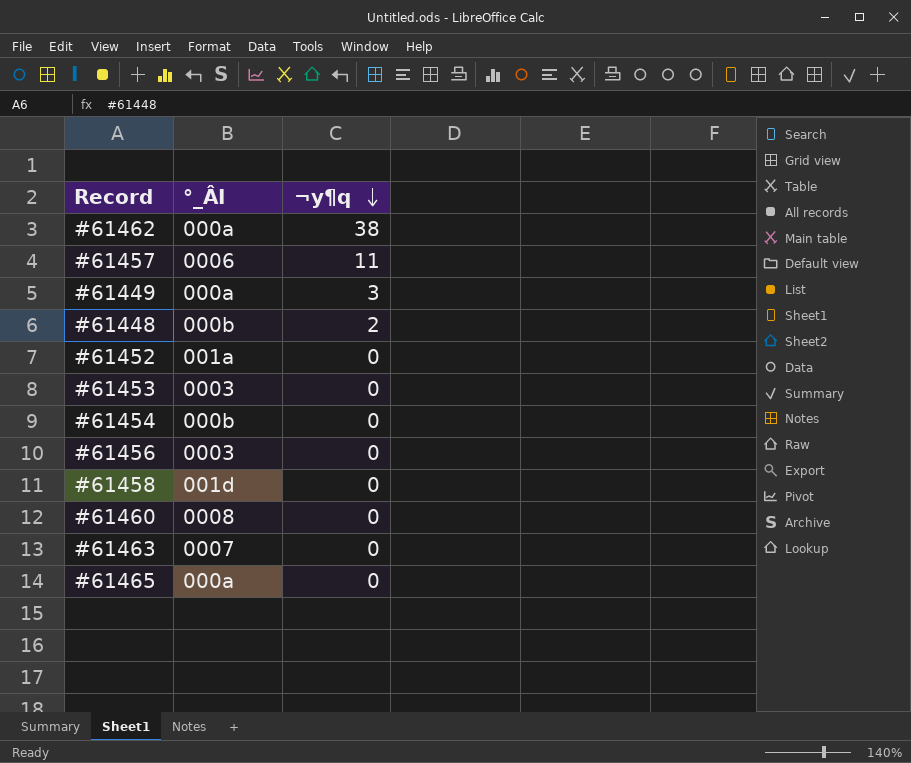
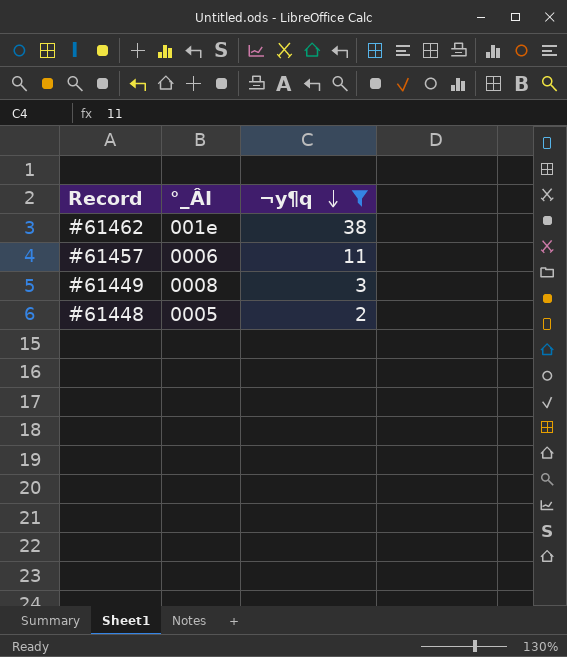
filter: none -> ¬y¶q != 0
#61462 | °_ÂI: 000a -> 001e
#61449 | °_ÂI: 000a -> 0008
#61448 | °_ÂI: 000b -> 0005

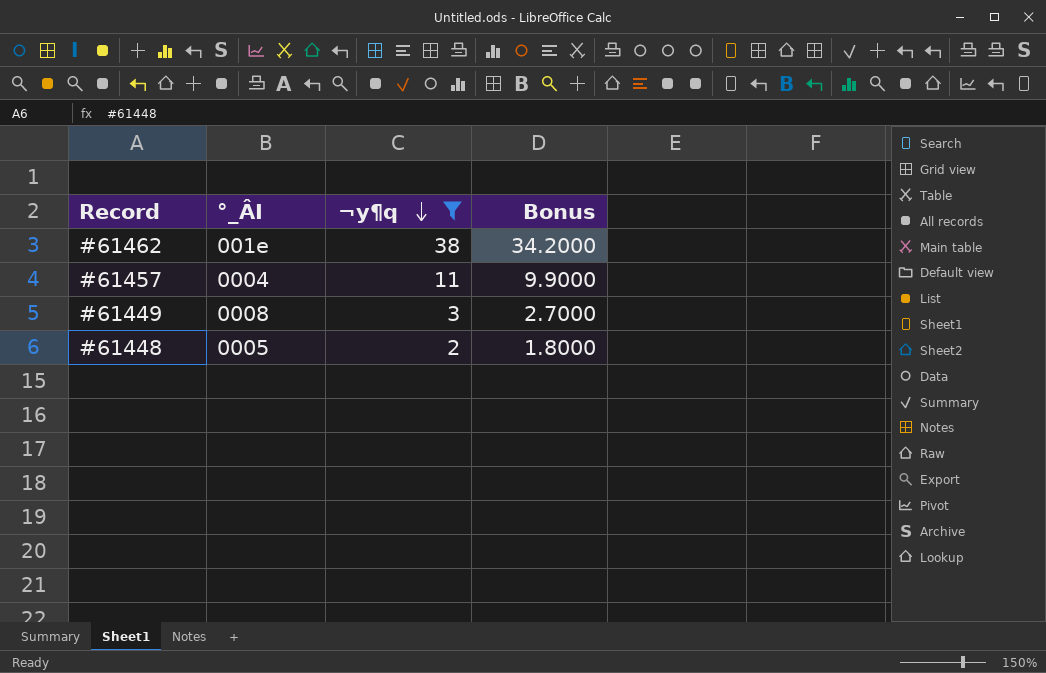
column Bonus | formula: none -> [¬y¶q] * 0.9
#61457 | °_ÂI: 0006 -> 0004

